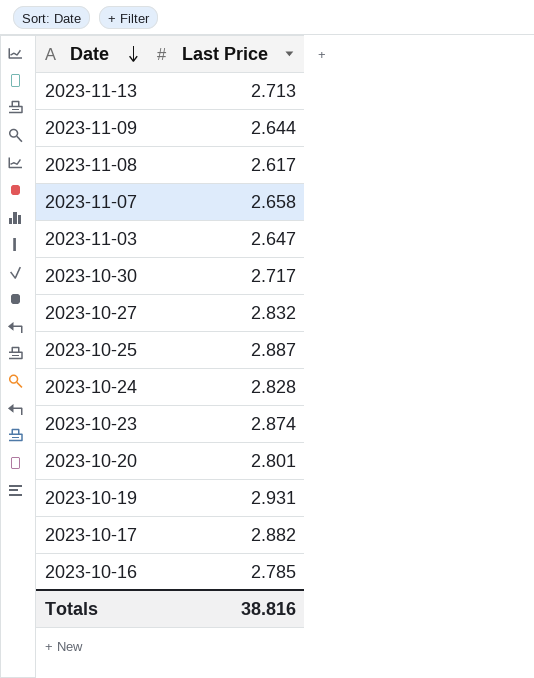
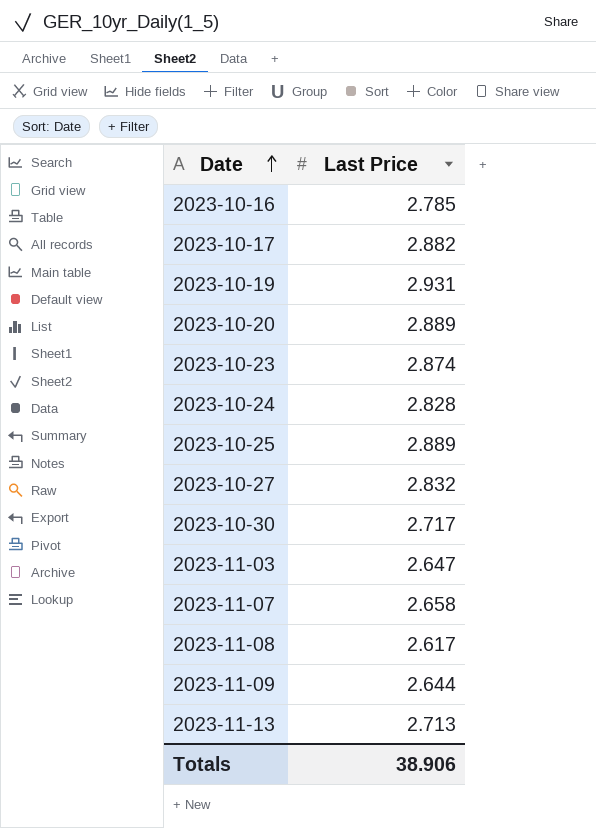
row order: Date descending -> Date ascending
2023-10-20 | Last Price: 2.801 -> 2.889
2023-10-25 | Last Price: 2.887 -> 2.889
Totals | Last Price: 38.816 -> 38.906

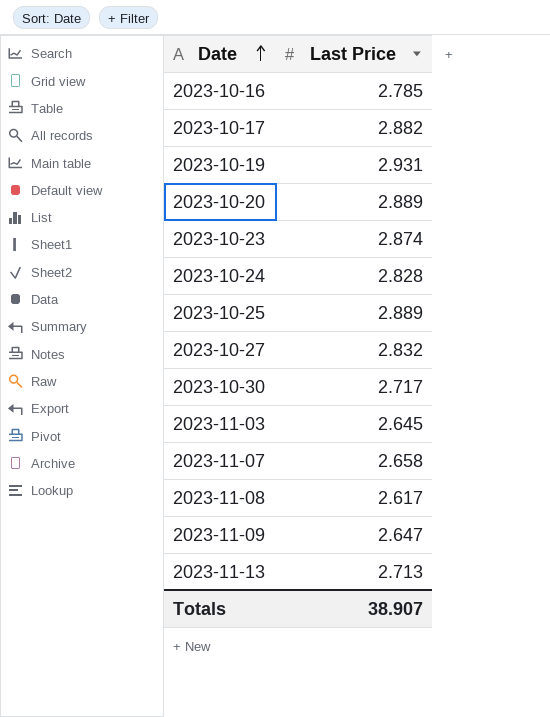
2023-11-03 | Last Price: 2.647 -> 2.645
2023-11-09 | Last Price: 2.644 -> 2.647
Totals | Last Price: 38.906 -> 38.907

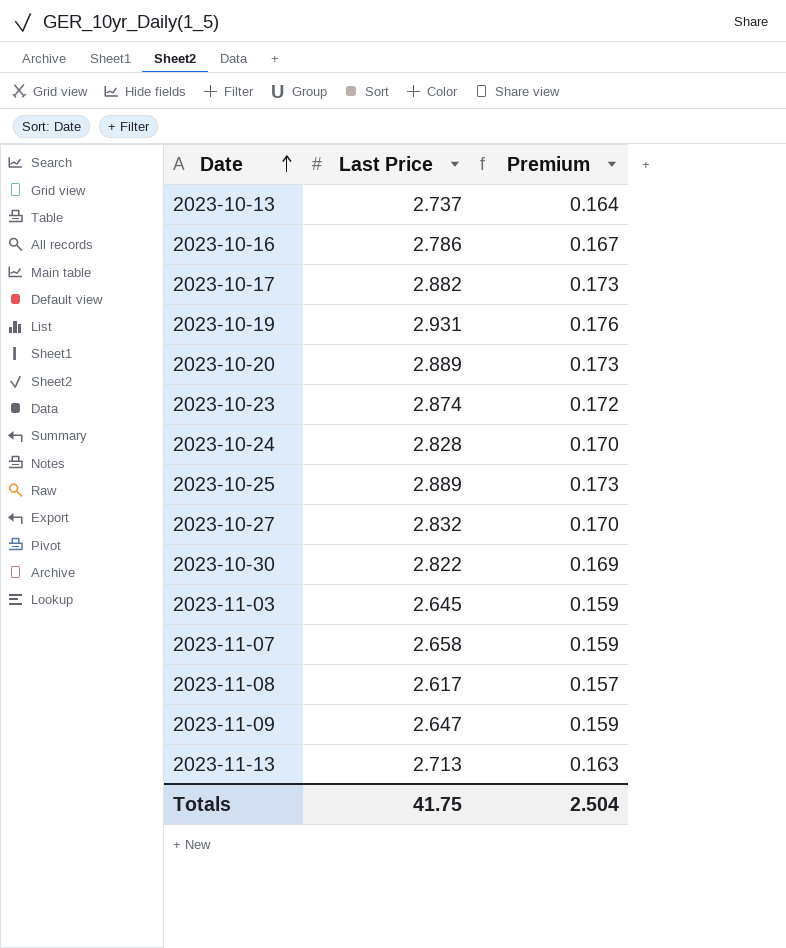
column Premium | formula: none -> [Last Price] * 0.06
row 2023-10-13: none -> 2.737 | 0.164
2023-10-16 | Last Price: 2.785 -> 2.786
2023-10-30 | Last Price: 2.717 -> 2.822
Totals | Last Price: 38.907 -> 41.75

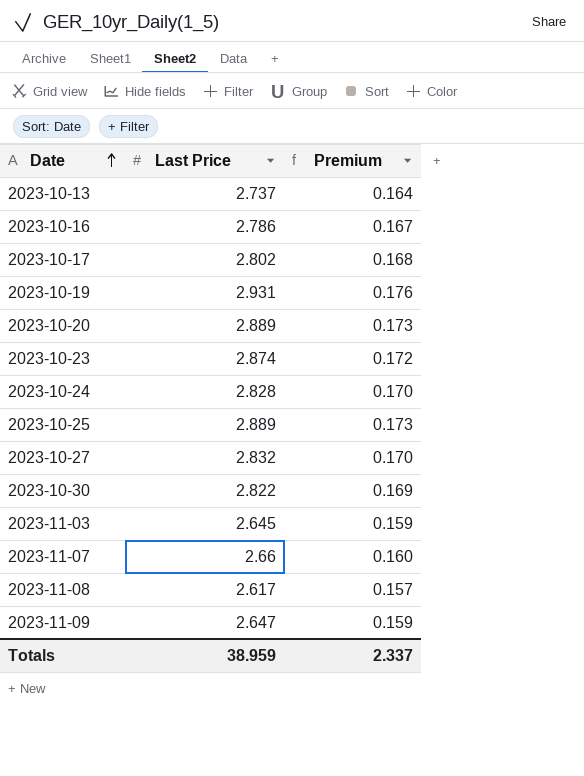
row 2023-11-13: 2.713 | 0.163 -> none
2023-10-17 | Last Price: 2.882 -> 2.802
2023-10-17 | Premium: 0.173 -> 0.168
2023-11-07 | Last Price: 2.658 -> 2.66
2023-11-07 | Premium: 0.159 -> 0.160
Totals | Last Price: 41.75 -> 38.959
Totals | Premium: 2.504 -> 2.337

